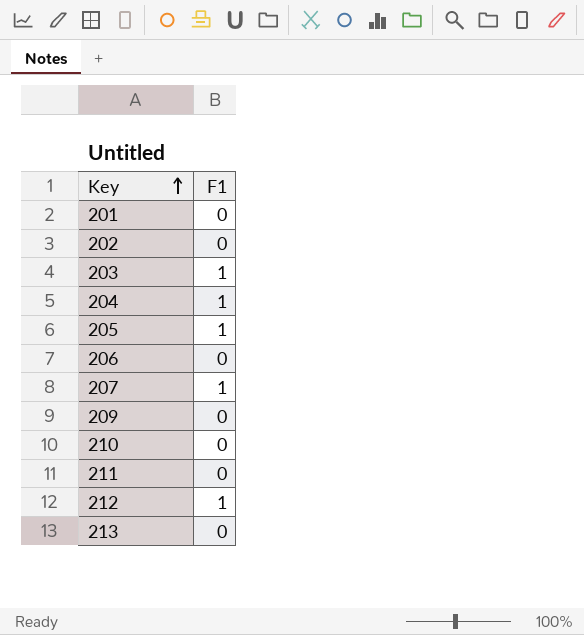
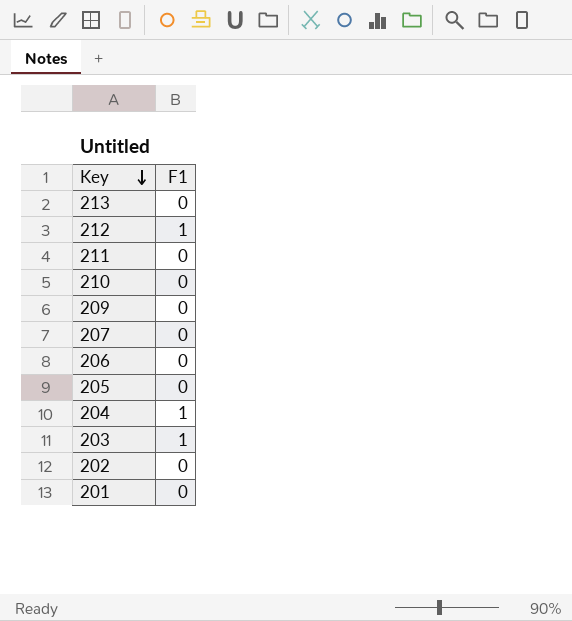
row order: Key ascending -> Key descending
207 | F1: 1 -> 0
205 | F1: 1 -> 0

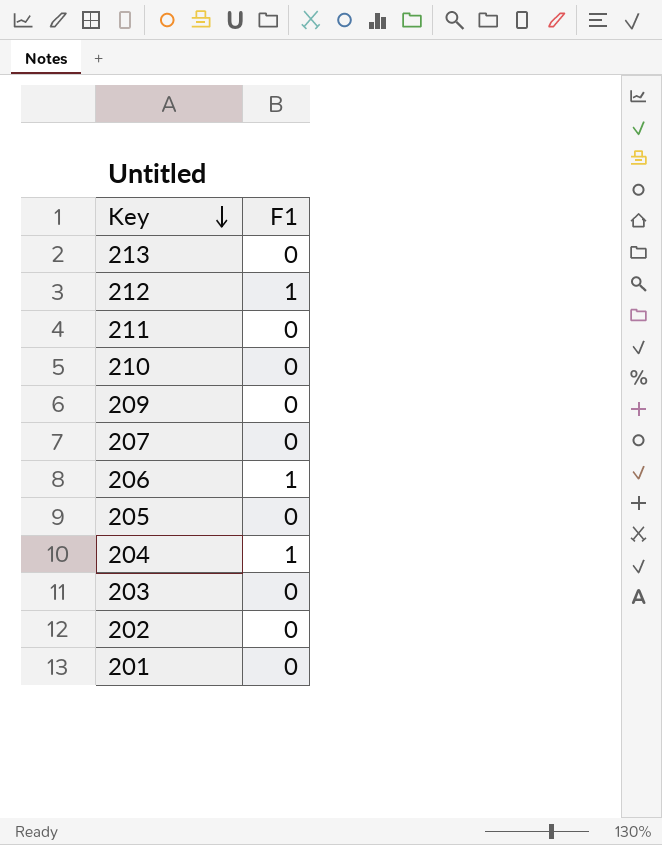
206 | F1: 0 -> 1
203 | F1: 1 -> 0

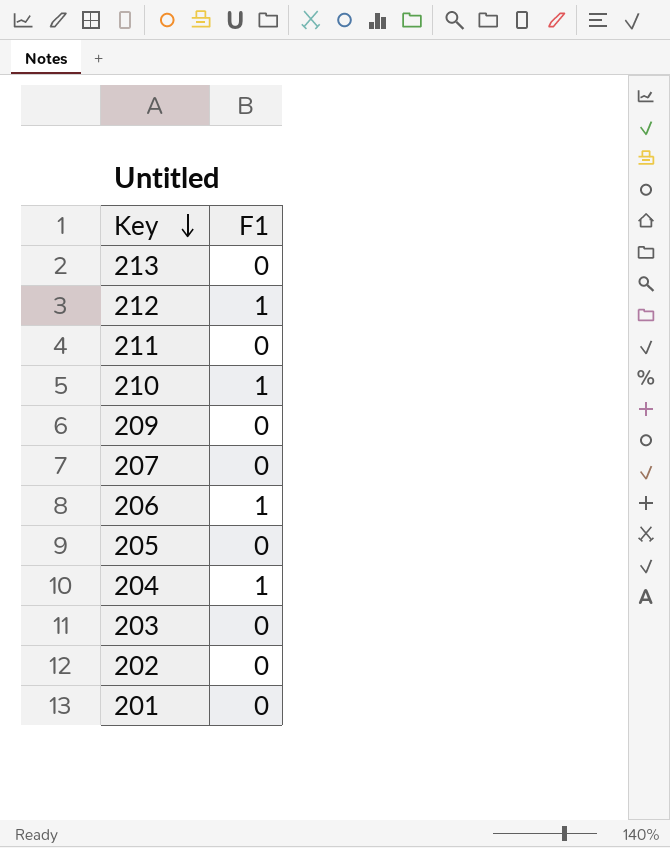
210 | F1: 0 -> 1

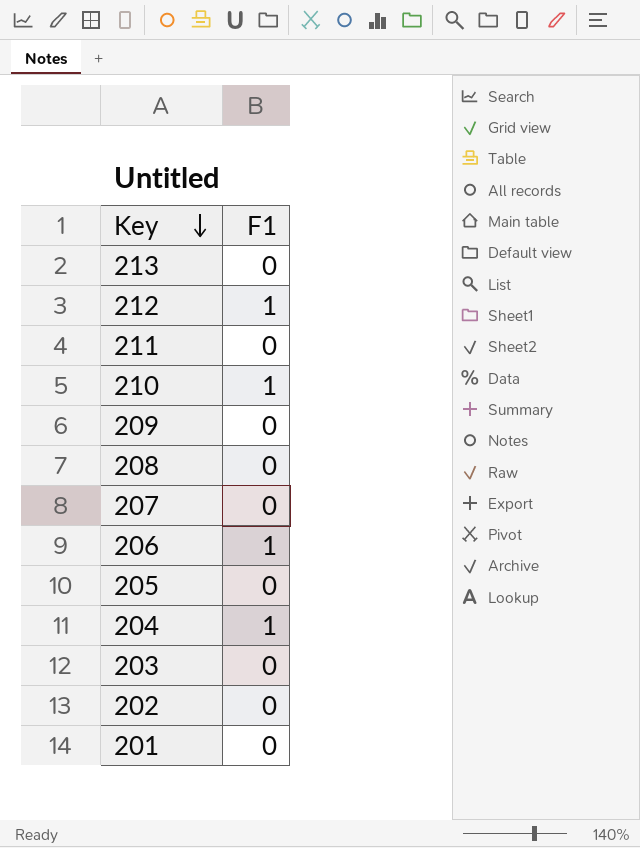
row 208: none -> 0

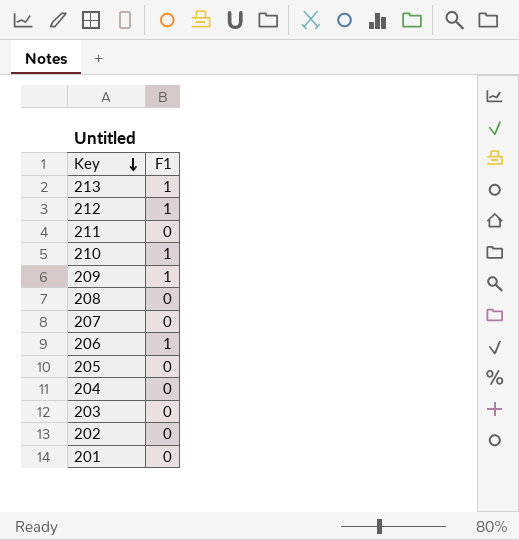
213 | F1: 0 -> 1
209 | F1: 0 -> 1
204 | F1: 1 -> 0

